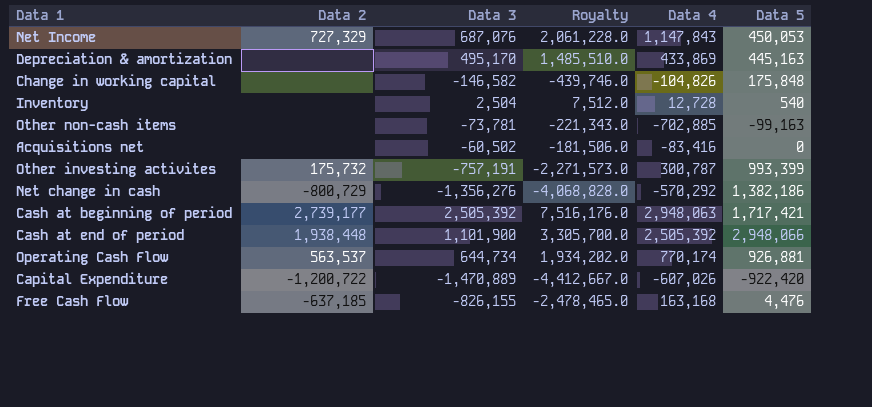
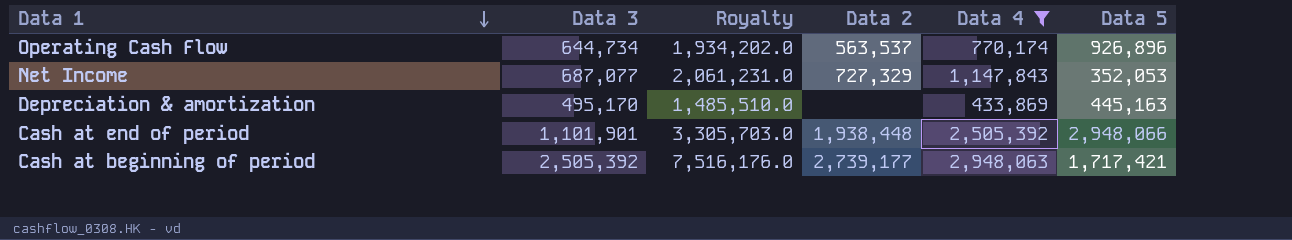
filter: none -> Data 4 >= 433,869
row order: none -> Data 1 descending
column Data 2 | position: 2 -> 4
Operating Cash Flow | Data 5: 926,881 -> 926,896
Net Income | Data 3: 687,076 -> 687,077
Net Income | Royalty: 2,061,228.0 -> 2,061,231.0
Net Income | Data 5: 450,053 -> 352,053
Cash at end of period | Data 3: 1,101,900 -> 1,101,901
Cash at end of period | Royalty: 3,305,700.0 -> 3,305,703.0

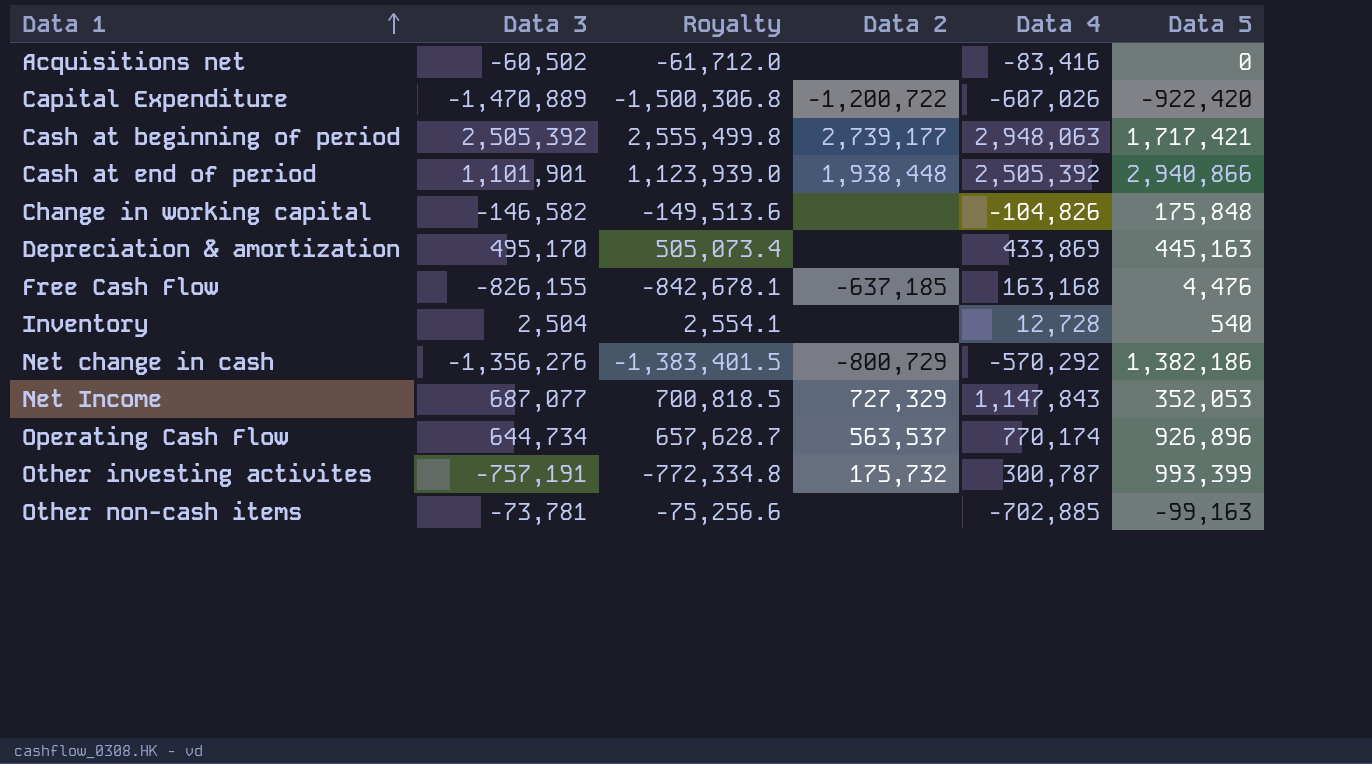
filter: Data 4 >= 433,869 -> none
row order: Data 1 descending -> Data 1 ascending
column Royalty | formula: [Data 3] * 3 -> [Data 3] * 1.02
Cash at end of period | Data 5: 2,948,066 -> 2,940,866

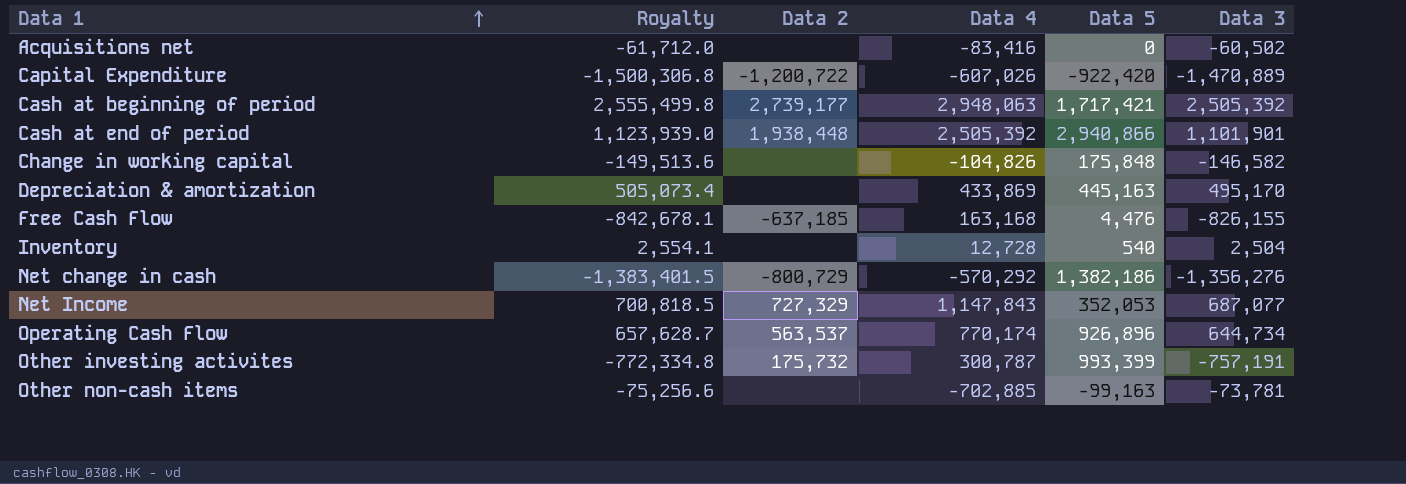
column Data 3 | position: 2 -> 6

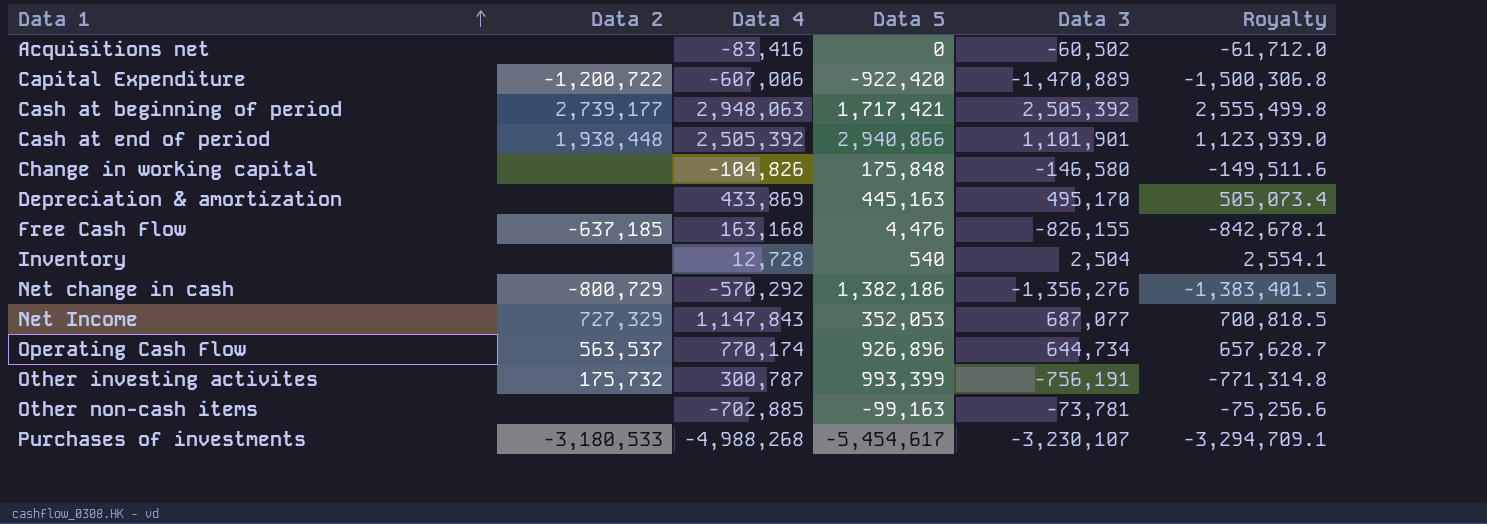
column Royalty | position: 2 -> 6
Capital Expenditure | Data 4: -607,026 -> -607,006
Change in working capital | Data 3: -146,582 -> -146,580
Change in working capital | Royalty: -149,513.6 -> -149,511.6
Other investing activites | Data 3: -757,191 -> -756,191
Other investing activites | Royalty: -772,334.8 -> -771,314.8
row Purchases of investments: none -> -3,180,533 | -4,988,268 | -5,454,617 | -3,230,107 | -3,294,709.1

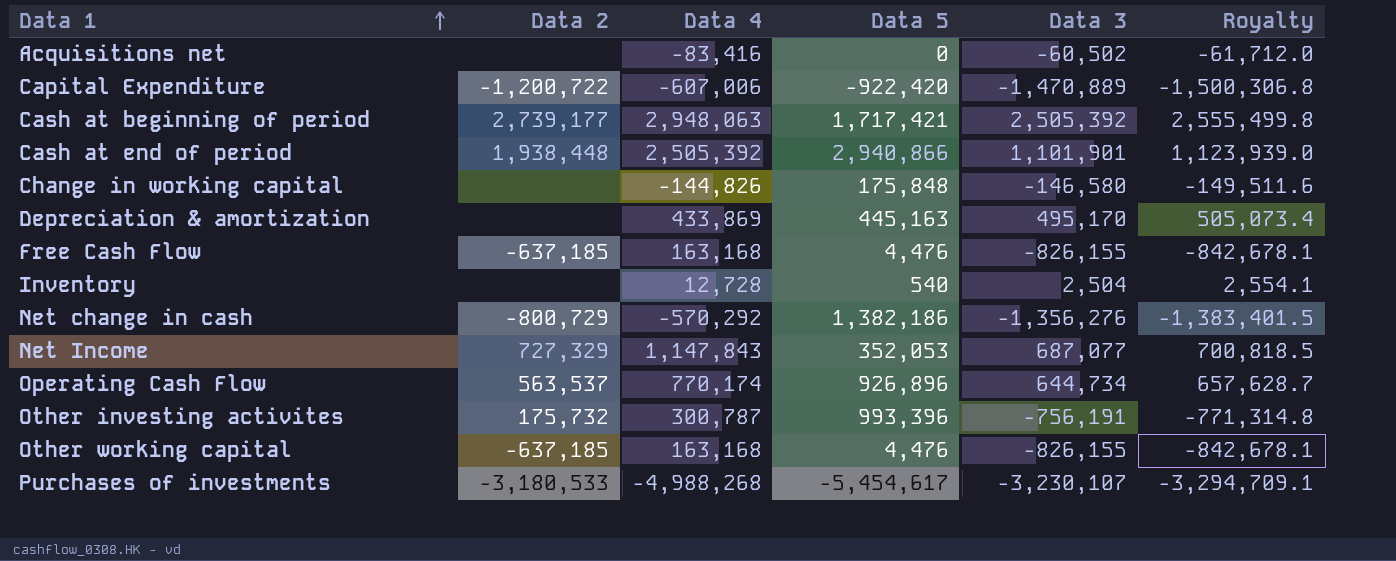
row Other non-cash items: none | -702,885 | -99,163 | -73,781 | -75,256.6 -> none
Change in working capital | Data 4: -104,826 -> -144,826
Other investing activites | Data 5: 993,399 -> 993,396
row Other working capital: none -> -637,185 | 163,168 | 4,476 | -826,155 | -842,678.1

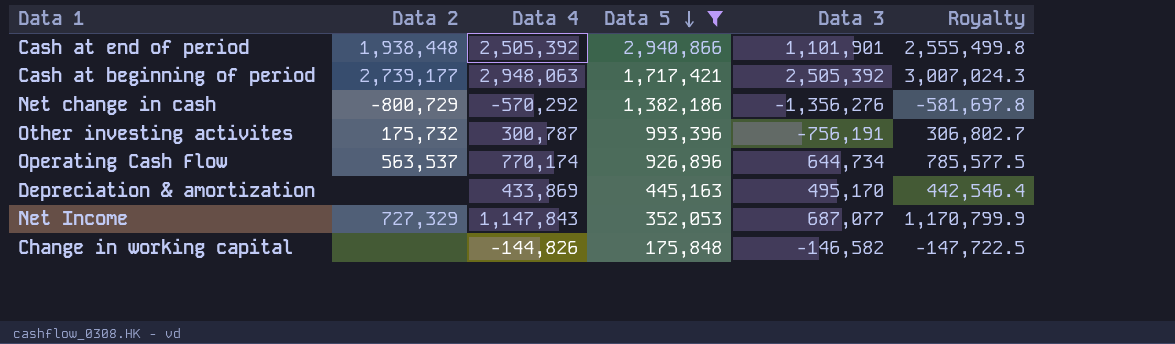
filter: none -> Data 5 >= 175,848
row order: Data 1 ascending -> Data 5 descending
column Royalty | formula: [Data 3] * 1.02 -> [Data 4] * 1.02
Change in working capital | Data 3: -146,580 -> -146,582

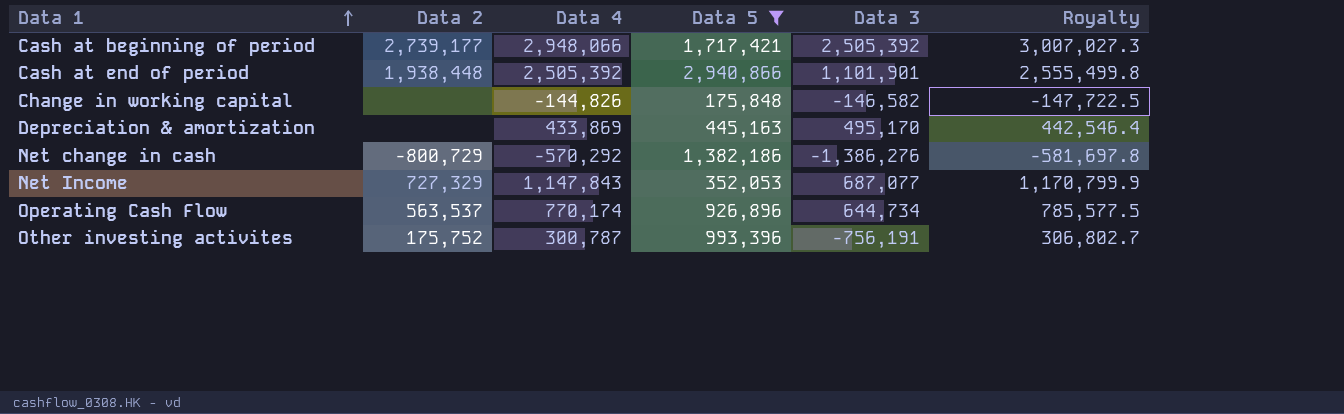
row order: Data 5 descending -> Data 1 ascending
Cash at beginning of period | Data 4: 2,948,063 -> 2,948,066
Cash at beginning of period | Royalty: 3,007,024.3 -> 3,007,027.3
Net change in cash | Data 3: -1,356,276 -> -1,386,276
Other investing activites | Data 2: 175,732 -> 175,752

